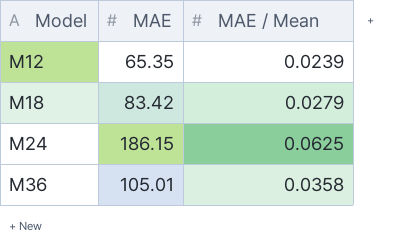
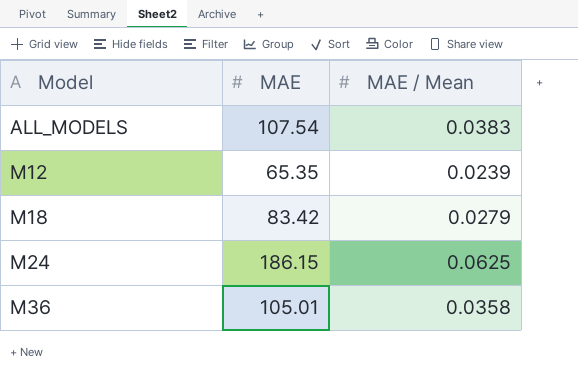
row ALL_MODELS: none -> 107.54 | 0.0383

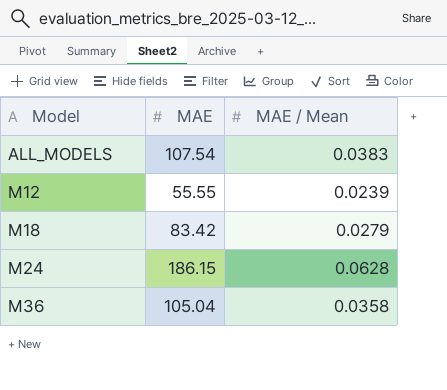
M12 | MAE: 65.35 -> 55.55
M24 | MAE / Mean: 0.0625 -> 0.0628
M36 | MAE: 105.01 -> 105.04

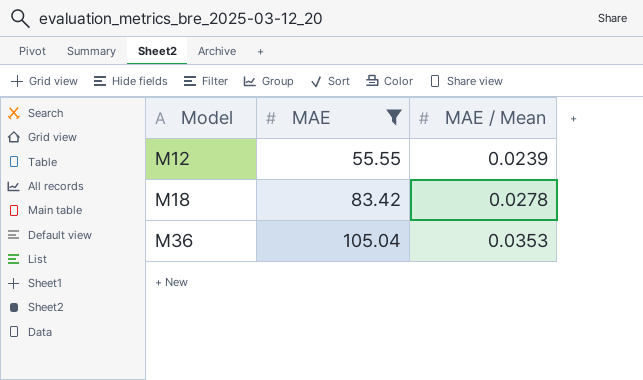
filter: none -> MAE <= 105.04
M18 | MAE / Mean: 0.0279 -> 0.0278
M36 | MAE / Mean: 0.0358 -> 0.0353

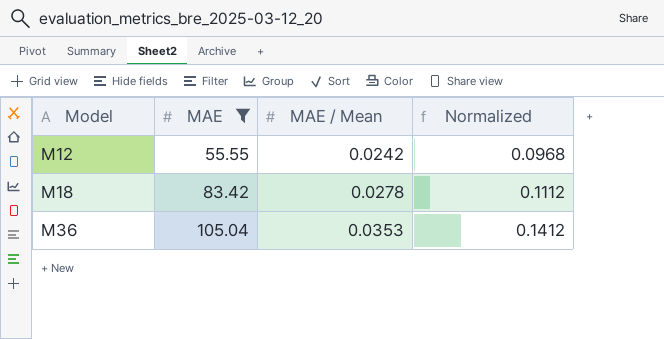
column Normalized | formula: none -> [MAE / Mean] * 4
M12 | MAE / Mean: 0.0239 -> 0.0242

